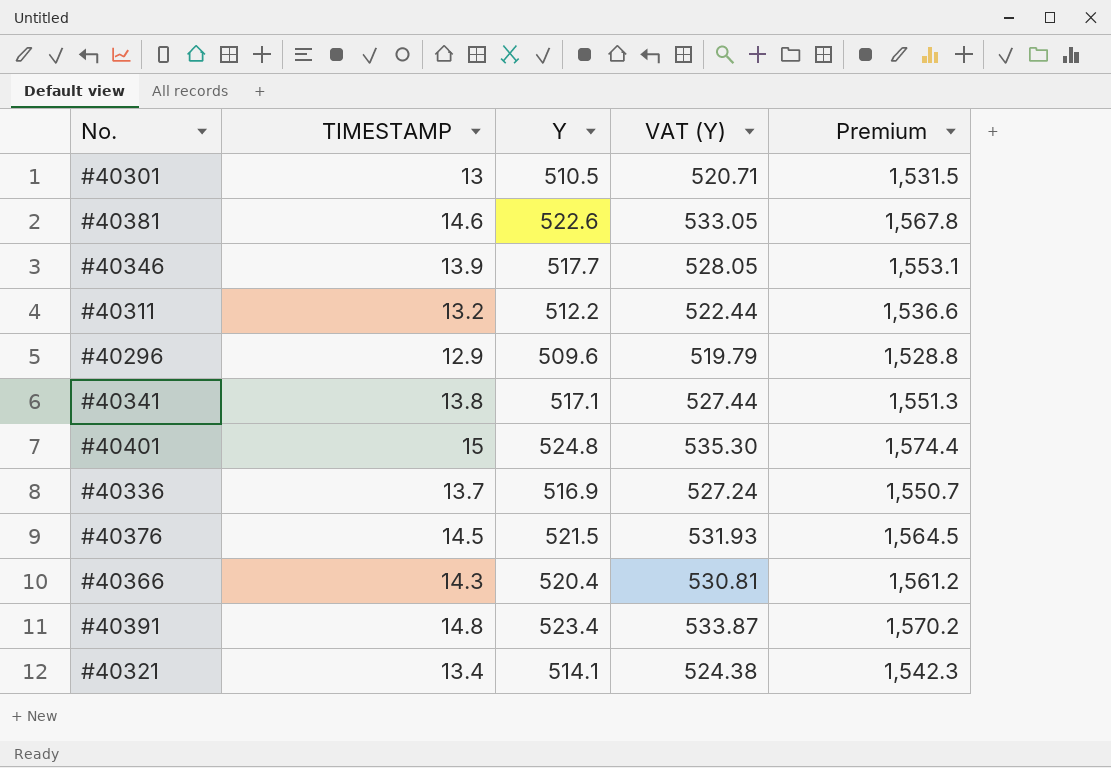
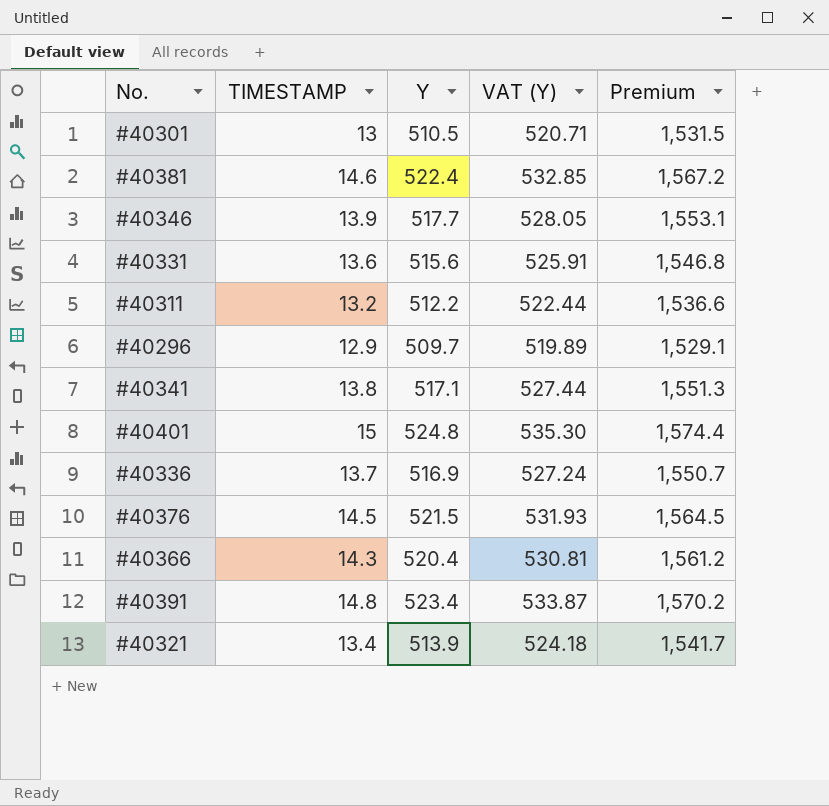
#40381 | Y: 522.6 -> 522.4
#40381 | VAT (Y): 533.05 -> 532.85
#40381 | Premium: 1,567.8 -> 1,567.2
row #40331: none -> 13.6 | 515.6 | 525.91 | 1,546.8
#40296 | Y: 509.6 -> 509.7
#40296 | VAT (Y): 519.79 -> 519.89
#40296 | Premium: 1,528.8 -> 1,529.1
#40321 | Y: 514.1 -> 513.9
#40321 | VAT (Y): 524.38 -> 524.18
#40321 | Premium: 1,542.3 -> 1,541.7

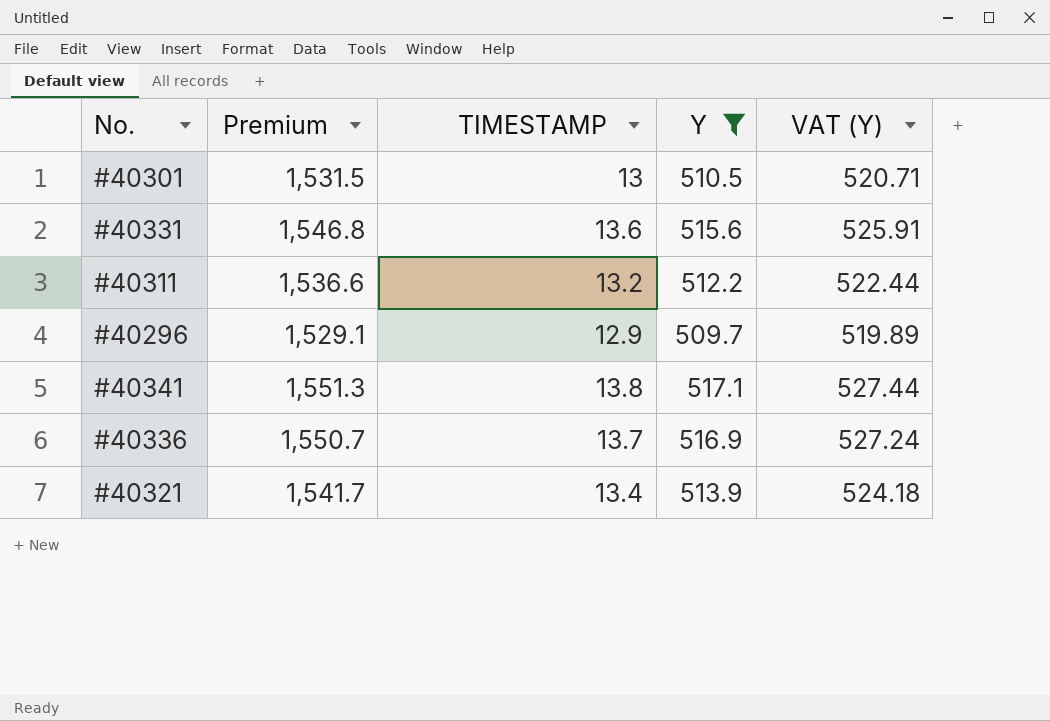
filter: none -> Y <= 517.1
column Premium | position: 5 -> 2

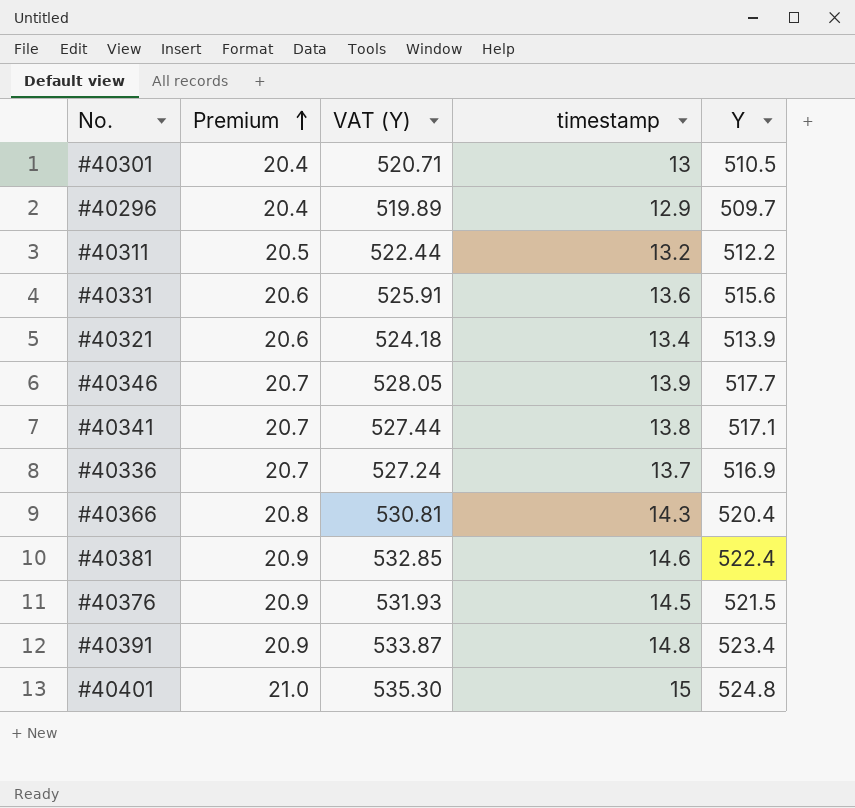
filter: Y <= 517.1 -> none
row order: none -> Premium ascending
column Premium | formula: [Y] * 3 -> [Y] * 0.04
column VAT (Y) | position: 5 -> 3
column name: TIMESTAMP -> timestamp

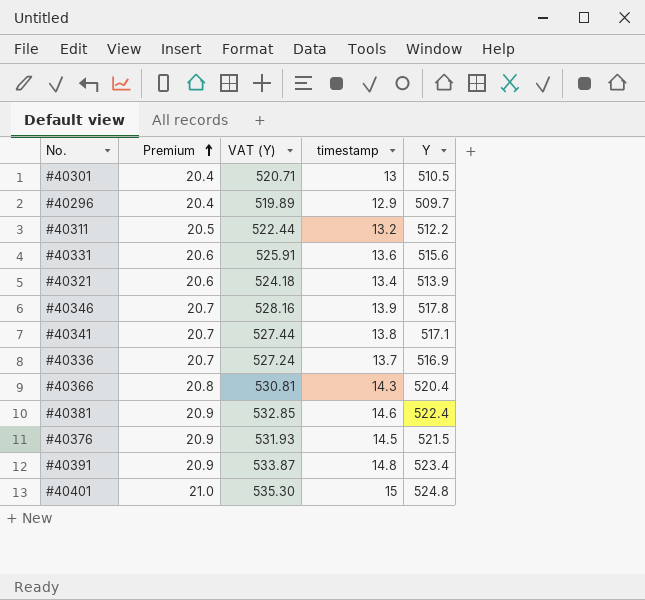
#40346 | VAT (Y): 528.05 -> 528.16
#40346 | Y: 517.7 -> 517.8

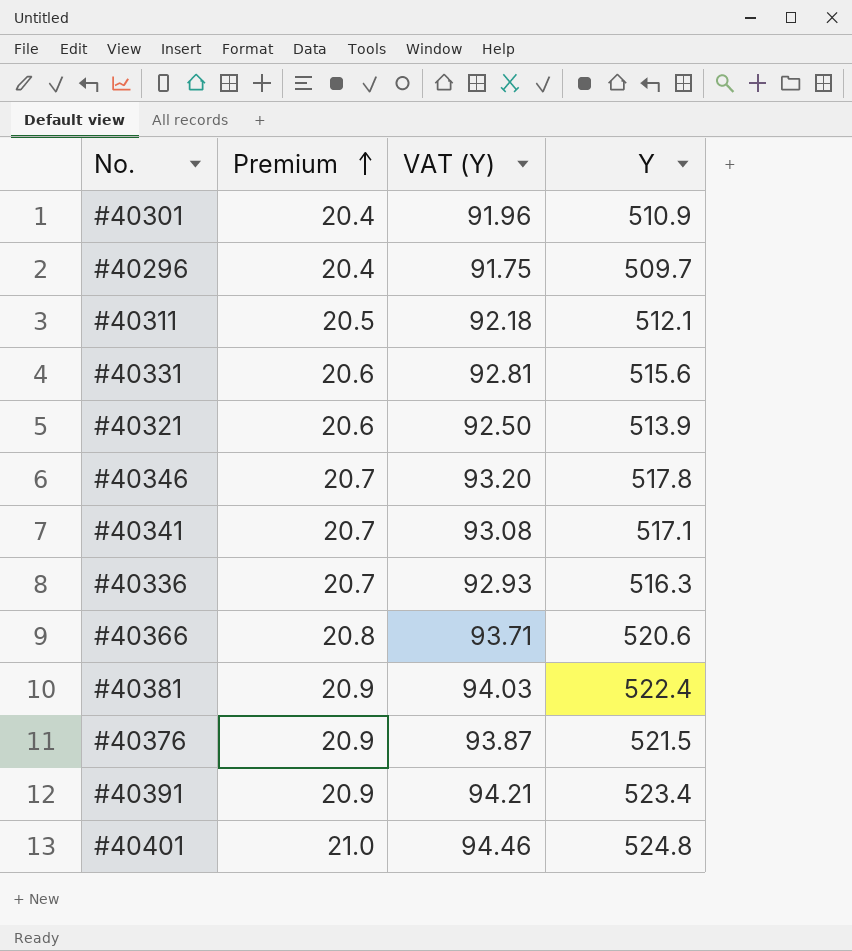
column timestamp | position: 4 -> none
column VAT (Y) | formula: [Y] * 1.02 -> [Y] * 0.18
#40301 | Y: 510.5 -> 510.9
#40311 | Y: 512.2 -> 512.1
#40336 | Y: 516.9 -> 516.3
#40366 | Y: 520.4 -> 520.6

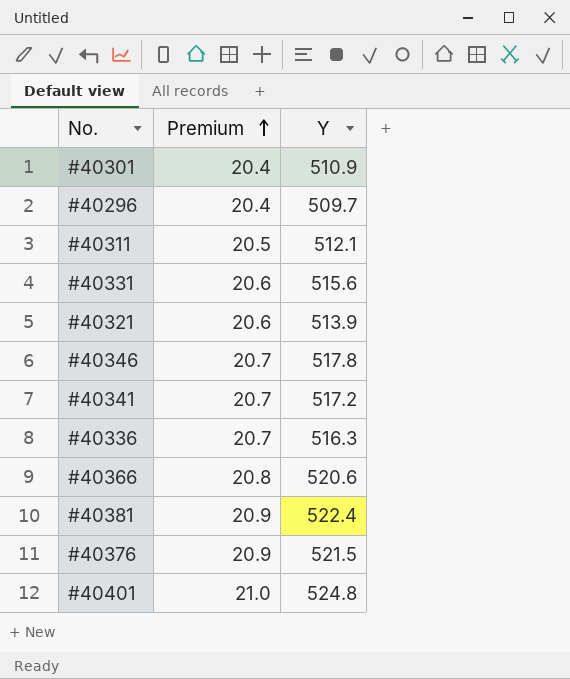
column VAT (Y) | formula: [Y] * 0.18 -> none
row #40391: 20.9 | 94.21 | 523.4 -> none
#40341 | Y: 517.1 -> 517.2

